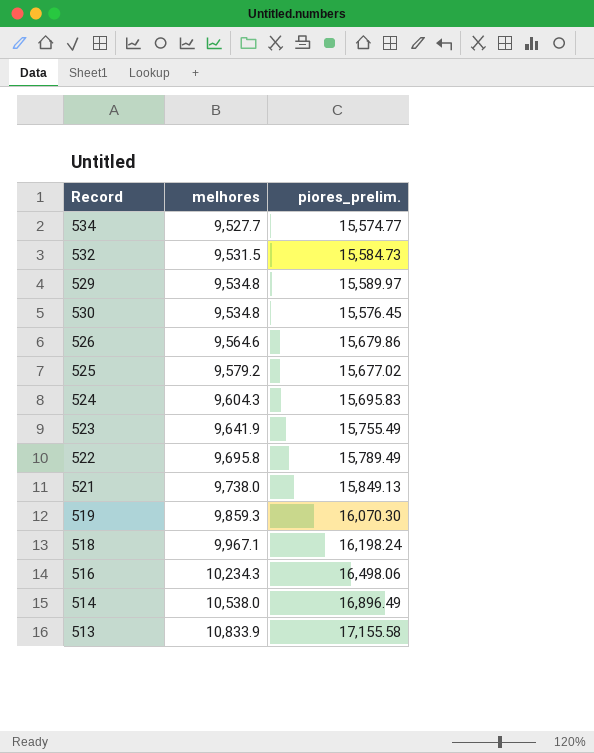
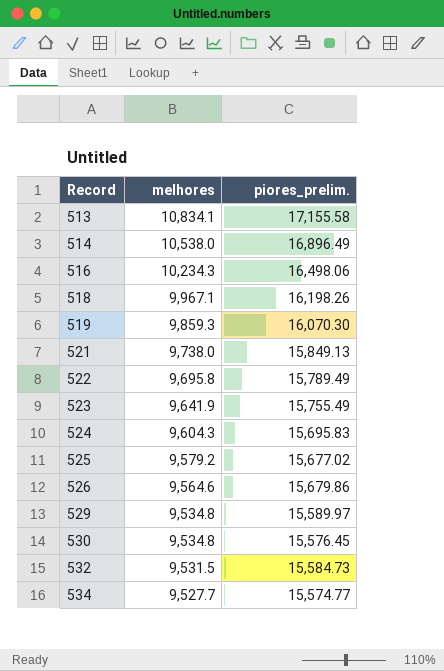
row order: melhores ascending -> Record ascending
513 | melhores: 10,833.9 -> 10,834.1
518 | piores_prelim.: 16,198.24 -> 16,198.26

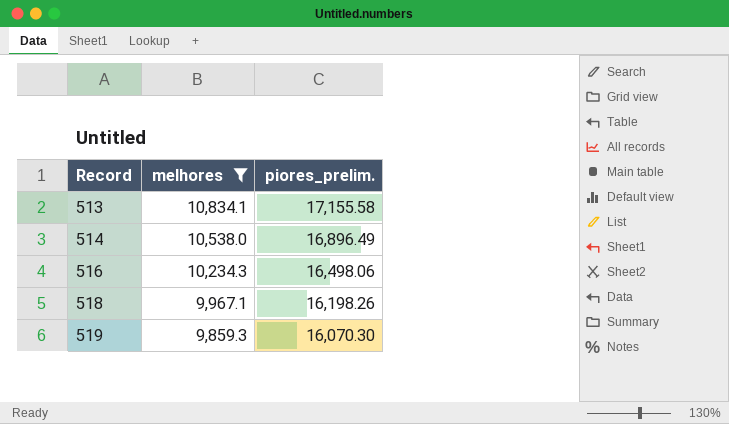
filter: none -> melhores >= 9,859.3

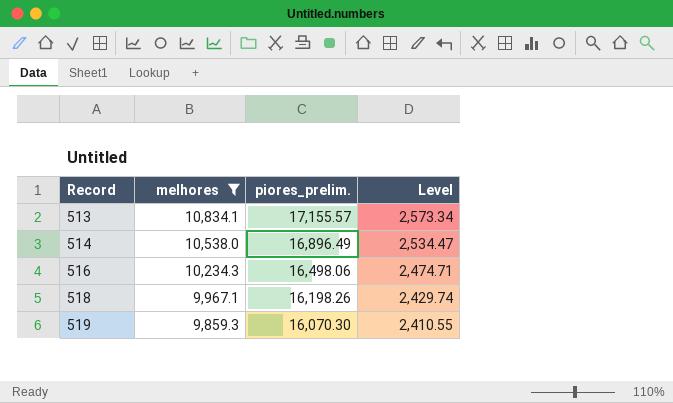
column Level | formula: none -> [piores_prelim.] * 0.15
513 | piores_prelim.: 17,155.58 -> 17,155.57

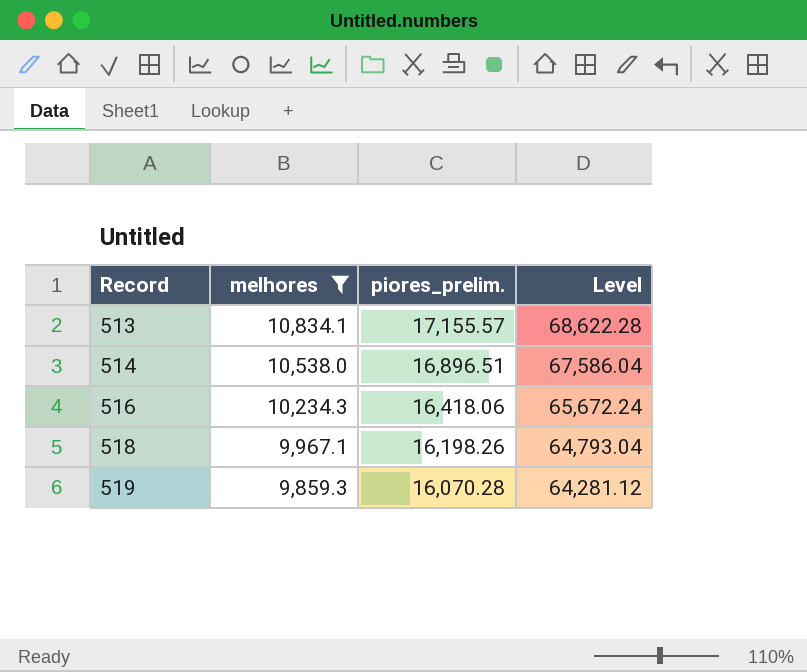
column Level | formula: [piores_prelim.] * 0.15 -> [piores_prelim.] * 4
514 | piores_prelim.: 16,896.49 -> 16,896.51
516 | piores_prelim.: 16,498.06 -> 16,418.06
519 | piores_prelim.: 16,070.30 -> 16,070.28

